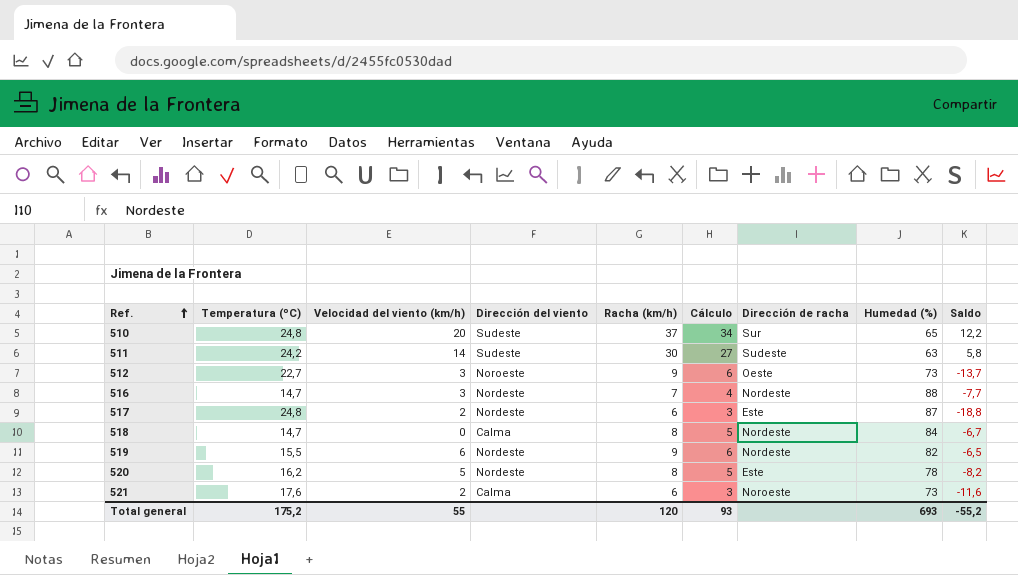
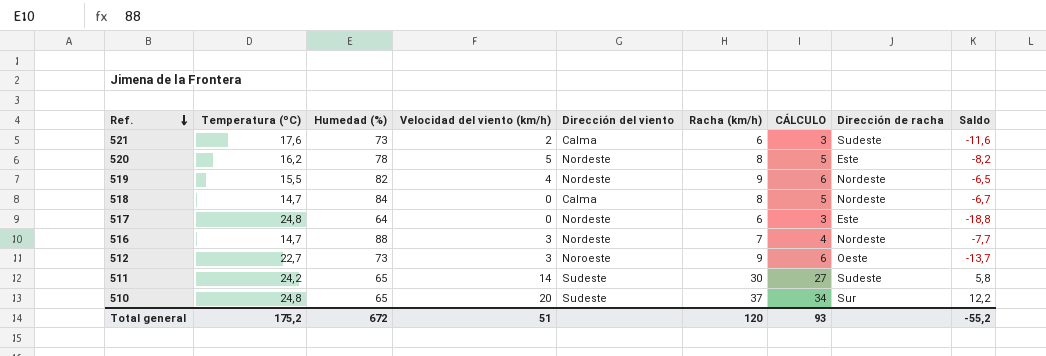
row order: Ref. ascending -> Ref. descending
column Humedad (%) | position: 8 -> 3
column name: Cálculo -> CÁLCULO
521 | Dirección de racha: Noroeste -> Sudeste
519 | Velocidad del viento (km/h): 6 -> 4
517 | Humedad (%): 87 -> 64
517 | Velocidad del viento (km/h): 2 -> 0
511 | Humedad (%): 63 -> 65
Total general | Humedad (%): 693 -> 672
Total general | Velocidad del viento (km/h): 55 -> 51

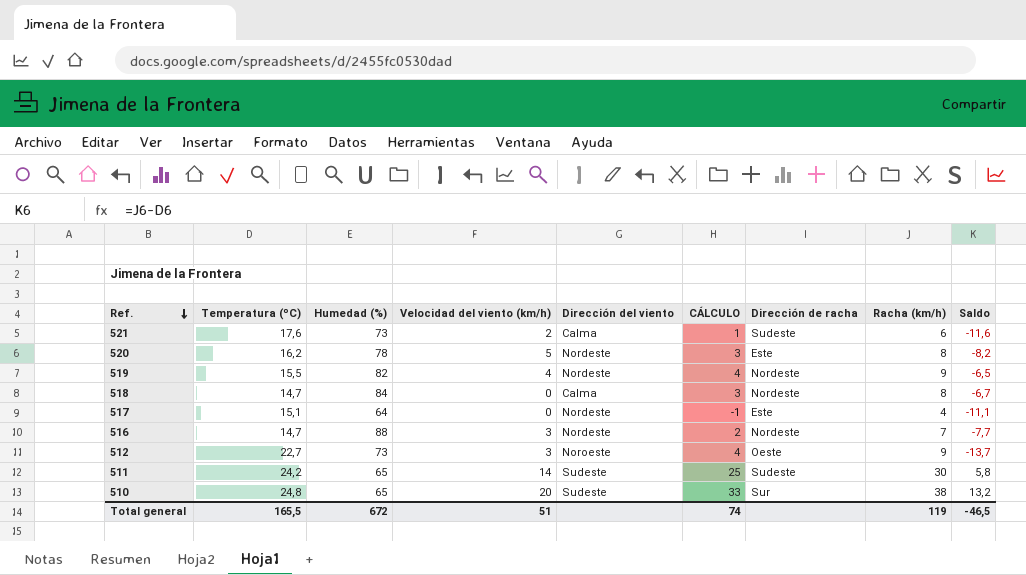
column CÁLCULO | formula: [Racha (km/h)] - 3 -> [Racha (km/h)] - 5
column Racha (km/h) | position: 6 -> 8
517 | Temperatura (ºC): 24,8 -> 15,1
517 | Racha (km/h): 6 -> 4
517 | Saldo: -18,8 -> -11,1
510 | Racha (km/h): 37 -> 38
510 | Saldo: 12,2 -> 13,2
Total general | Temperatura (ºC): 175,2 -> 165,5
Total general | CÁLCULO: 93 -> 74
Total general | Racha (km/h): 120 -> 119
Total general | Saldo: -55,2 -> -46,5

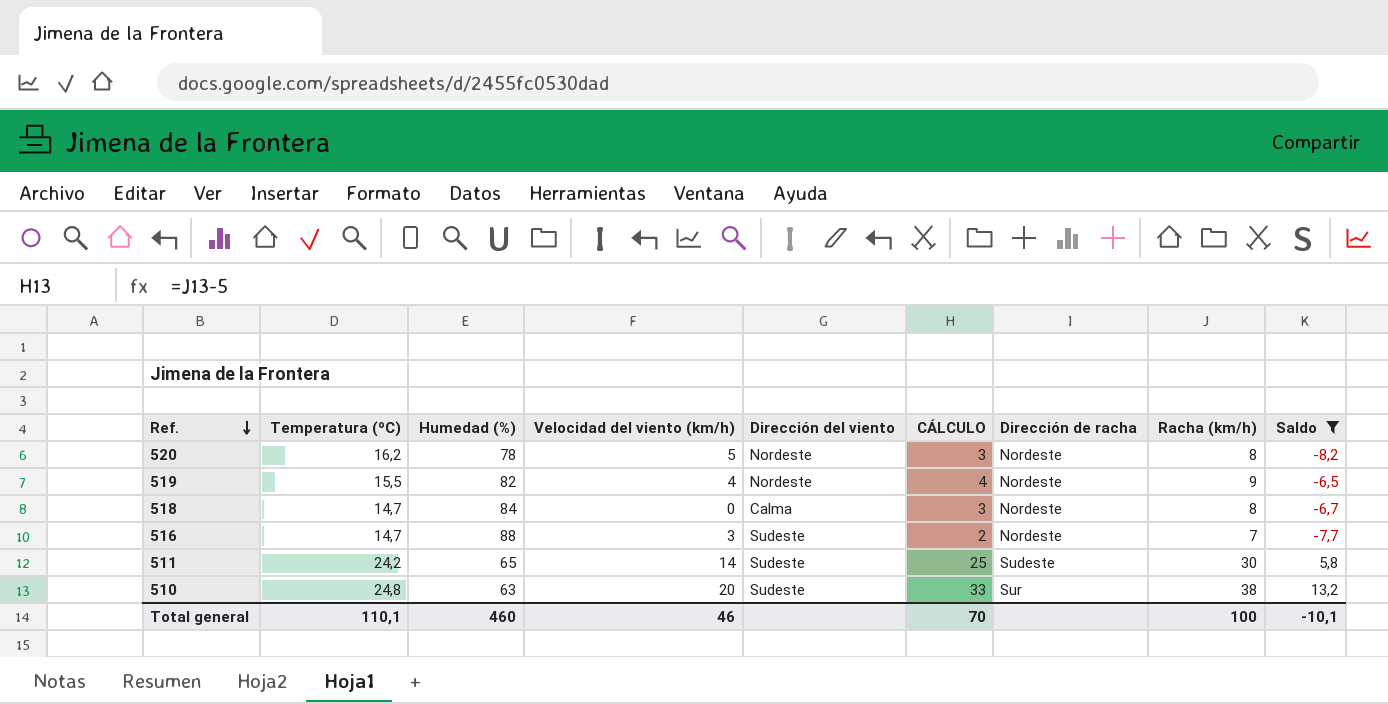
filter: none -> Saldo >= -8,2
520 | Dirección de racha: Este -> Nordeste
516 | Dirección del viento: Nordeste -> Sudeste
510 | Humedad (%): 65 -> 63
Total general | Temperatura (ºC): 165,5 -> 110,1
Total general | Humedad (%): 672 -> 460
Total general | Velocidad del viento (km/h): 51 -> 46
Total general | CÁLCULO: 74 -> 70
Total general | Racha (km/h): 119 -> 100
Total general | Saldo: -46,5 -> -10,1

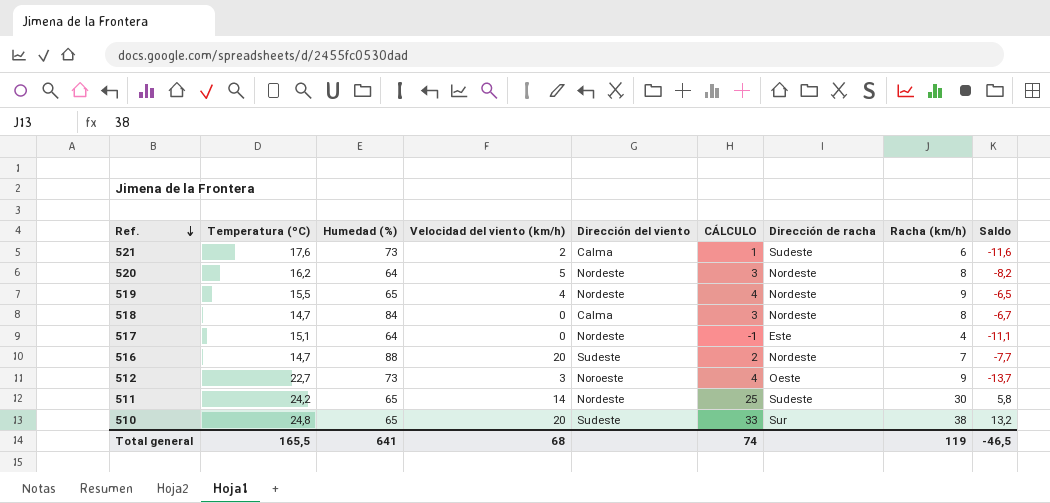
filter: Saldo >= -8,2 -> none
520 | Humedad (%): 78 -> 64
519 | Humedad (%): 82 -> 65
516 | Velocidad del viento (km/h): 3 -> 20
511 | Dirección del viento: Sudeste -> Nordeste
510 | Humedad (%): 63 -> 65
Total general | Temperatura (ºC): 110,1 -> 165,5
Total general | Humedad (%): 460 -> 641
Total general | Velocidad del viento (km/h): 46 -> 68
Total general | CÁLCULO: 70 -> 74
Total general | Racha (km/h): 100 -> 119
Total general | Saldo: -10,1 -> -46,5

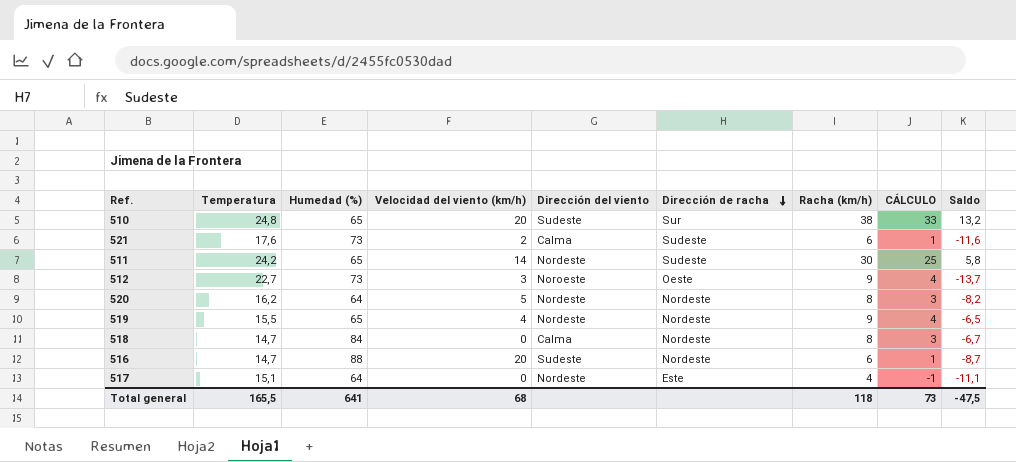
row order: Ref. descending -> Dirección de racha descending
column name: Temperatura (ºC) -> Temperatura
column CÁLCULO | position: 6 -> 8
516 | Racha (km/h): 7 -> 6
516 | CÁLCULO: 2 -> 1
516 | Saldo: -7,7 -> -8,7
Total general | Racha (km/h): 119 -> 118
Total general | CÁLCULO: 74 -> 73
Total general | Saldo: -46,5 -> -47,5

